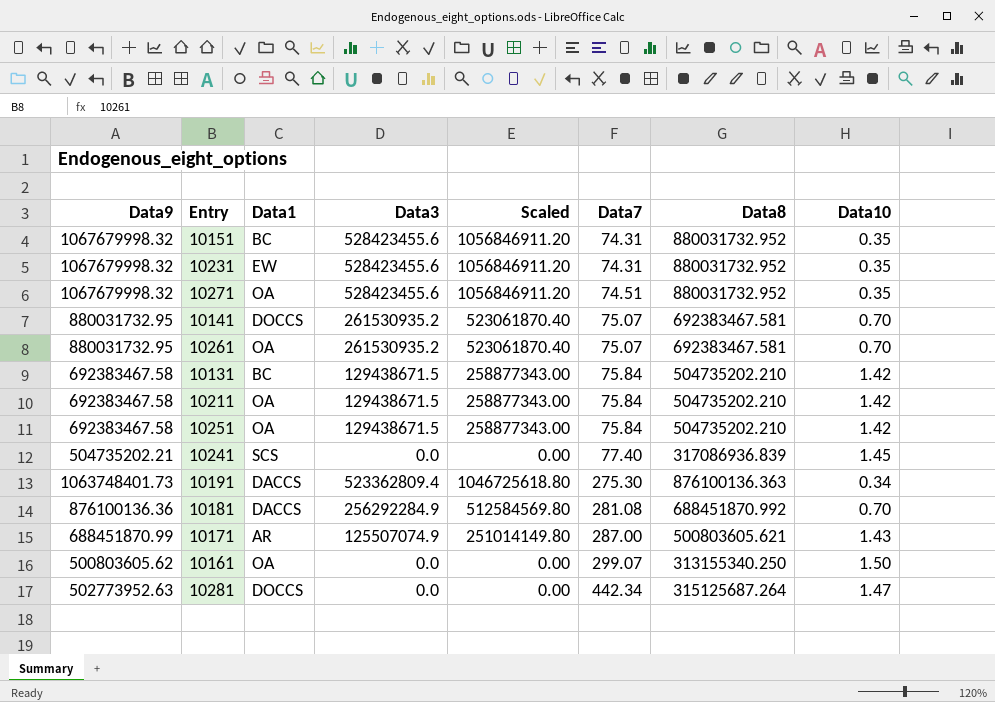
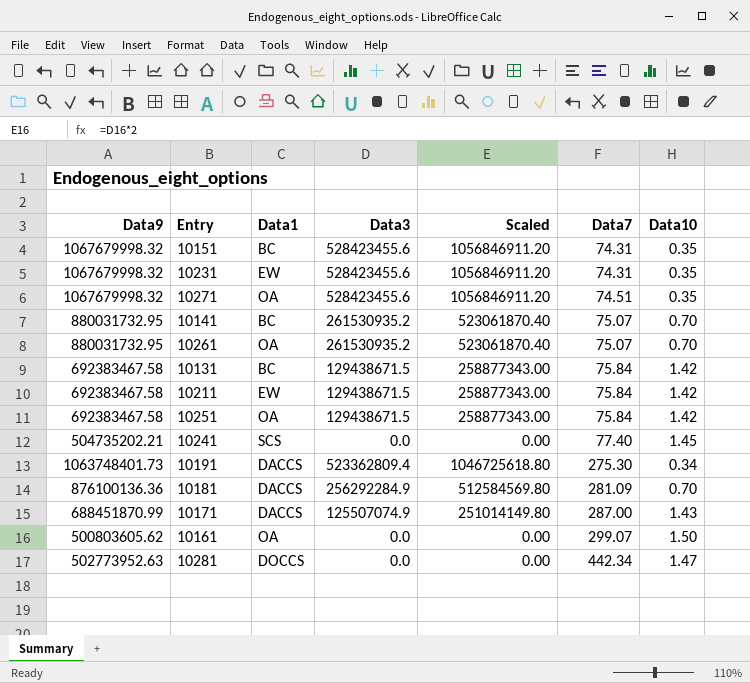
column Data8 | position: 7 -> none
10141 | Data1: DOCCS -> BC
10211 | Data1: OA -> EW
10181 | Data7: 281.08 -> 281.09
10171 | Data1: AR -> DACCS

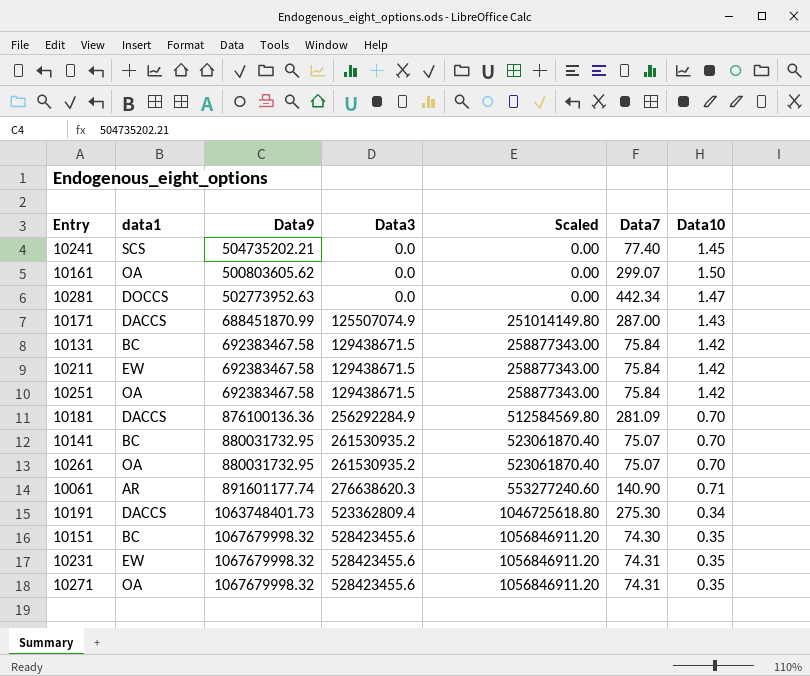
row order: Data7 ascending -> Data3 ascending
column name: Data1 -> data1
column Data9 | position: 1 -> 3
row 10061: none -> AR | 891601177.74 | 276638620.3 | 553277240.60 | 140.90 | 0.71
10151 | Data7: 74.31 -> 74.30
10271 | Data7: 74.51 -> 74.31

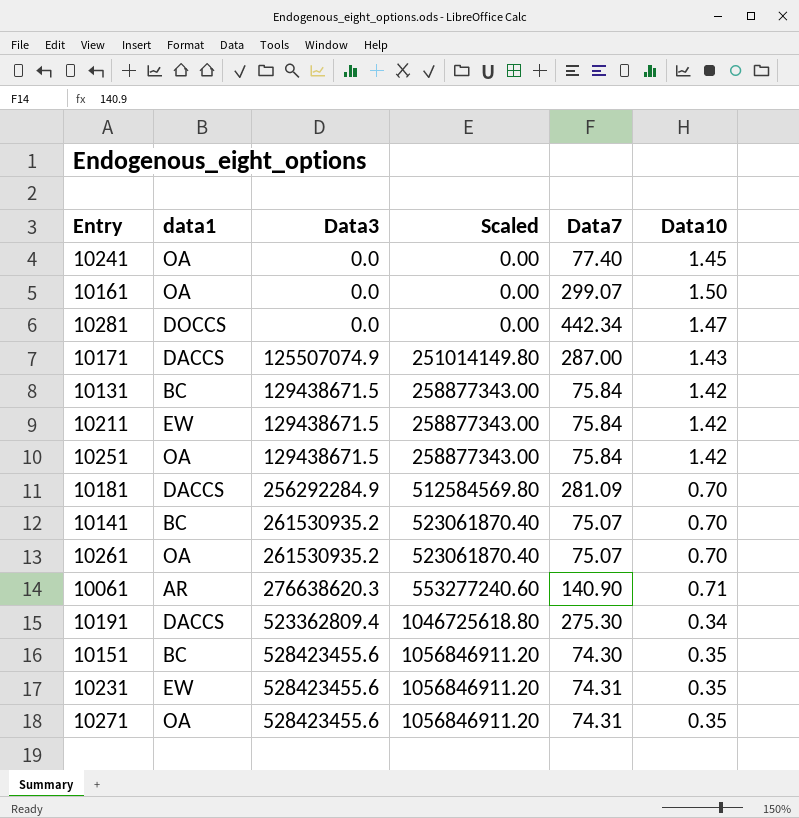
column Data9 | position: 3 -> none
10241 | data1: SCS -> OA

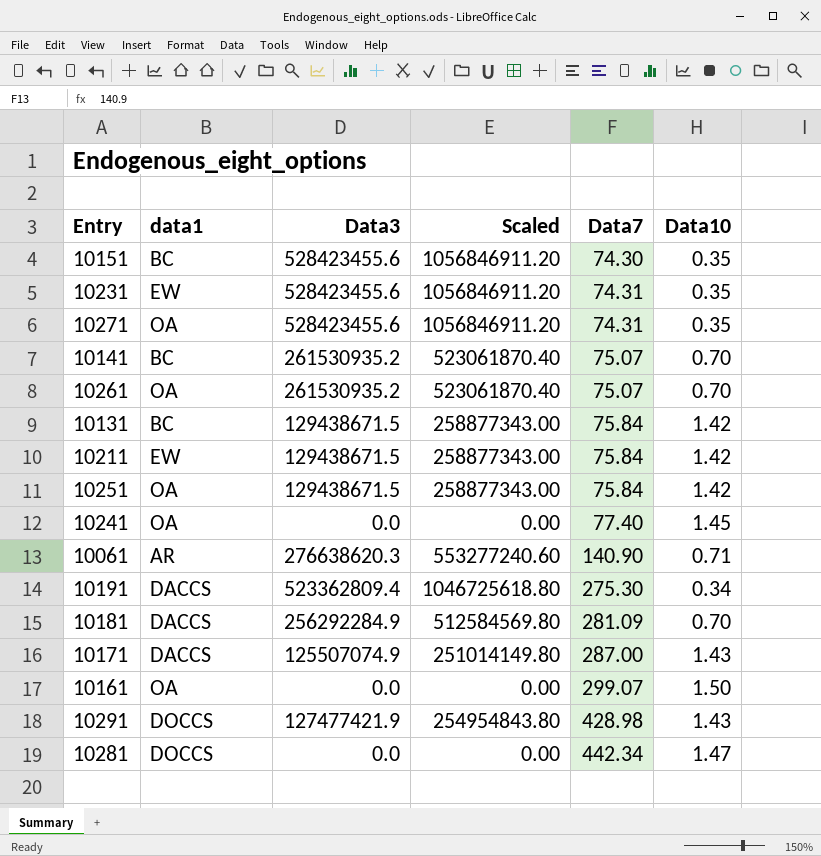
row order: Data3 ascending -> Data7 ascending
row 10291: none -> DOCCS | 127477421.9 | 254954843.80 | 428.98 | 1.43

